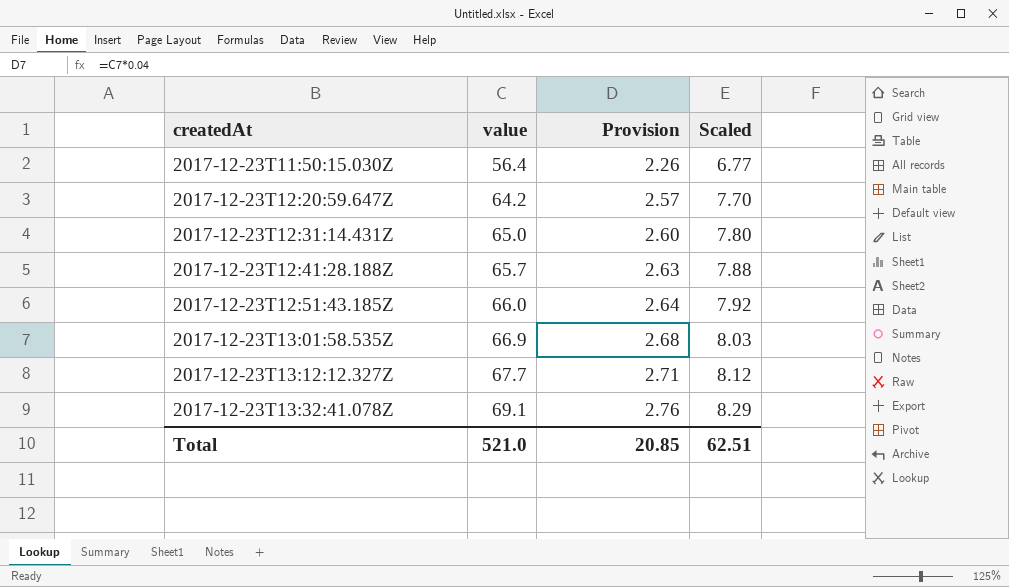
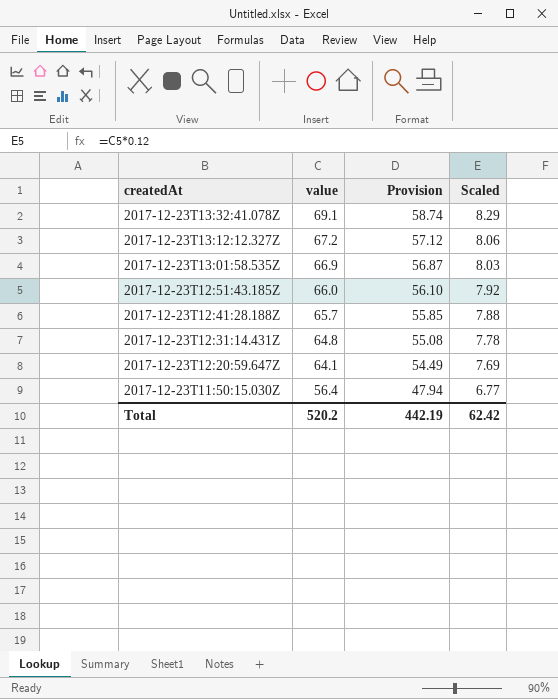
row order: createdAt ascending -> createdAt descending
column Provision | formula: [value] * 0.04 -> [value] * 0.85
2017-12-23T13:12:12.327Z | value: 67.7 -> 67.2
2017-12-23T13:12:12.327Z | Scaled: 8.12 -> 8.06
2017-12-23T12:31:14.431Z | value: 65.0 -> 64.8
2017-12-23T12:31:14.431Z | Scaled: 7.80 -> 7.78
2017-12-23T12:20:59.647Z | value: 64.2 -> 64.1
2017-12-23T12:20:59.647Z | Scaled: 7.70 -> 7.69
Total | value: 521.0 -> 520.2
Total | Provision: 20.85 -> 442.19
Total | Scaled: 62.51 -> 62.42

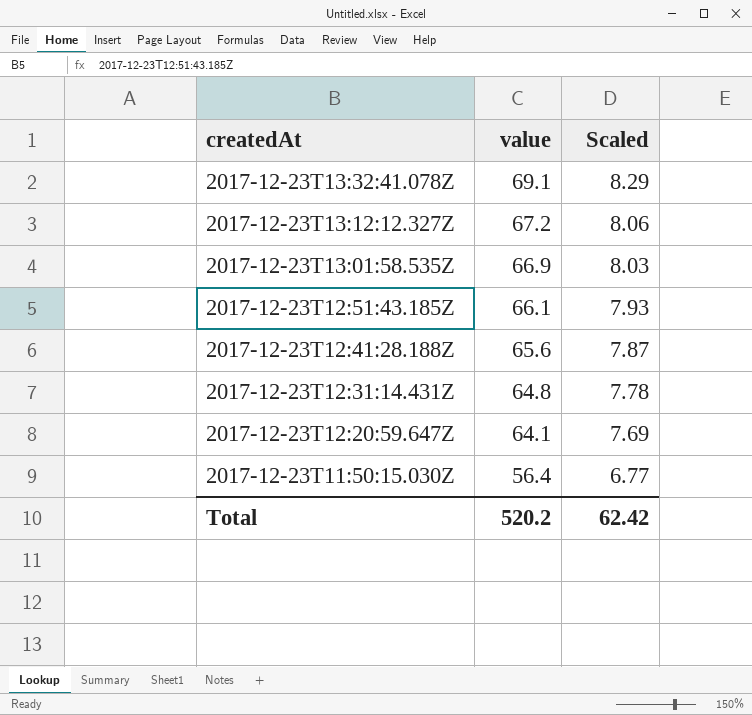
column Provision | formula: [value] * 0.85 -> none
2017-12-23T12:51:43.185Z | value: 66.0 -> 66.1
2017-12-23T12:51:43.185Z | Scaled: 7.92 -> 7.93
2017-12-23T12:41:28.188Z | value: 65.7 -> 65.6
2017-12-23T12:41:28.188Z | Scaled: 7.88 -> 7.87

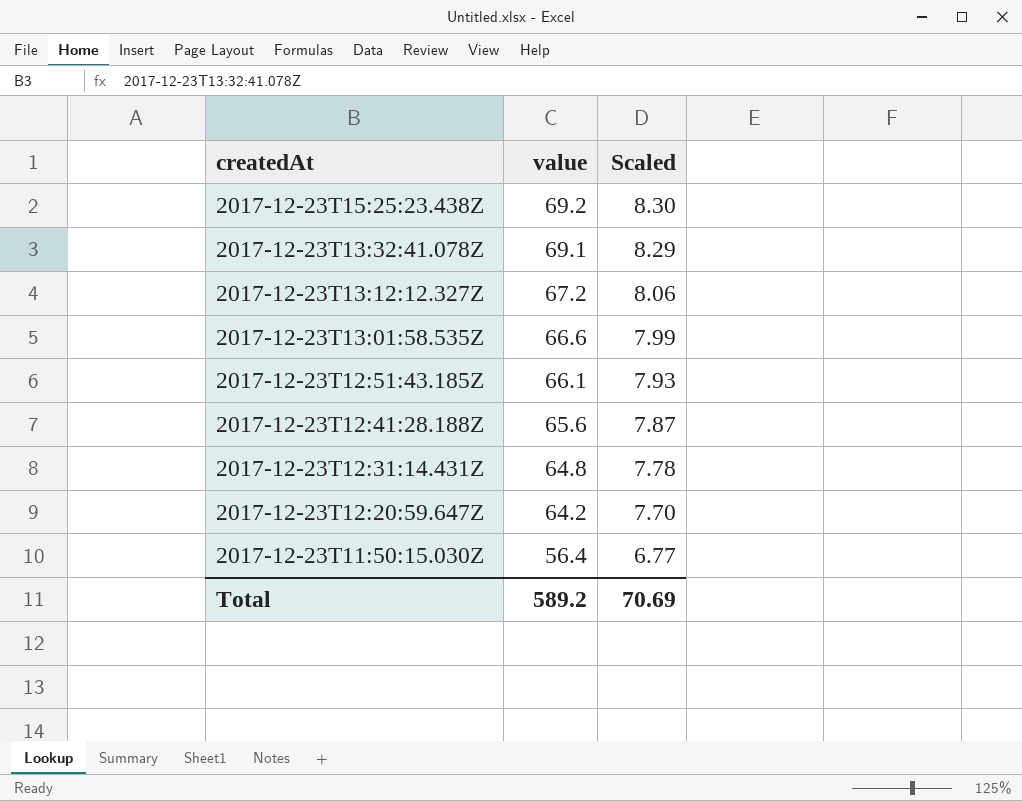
row 2017-12-23T15:25:23.438Z: none -> 69.2 | 8.30
2017-12-23T13:01:58.535Z | value: 66.9 -> 66.6
2017-12-23T13:01:58.535Z | Scaled: 8.03 -> 7.99
2017-12-23T12:20:59.647Z | value: 64.1 -> 64.2
2017-12-23T12:20:59.647Z | Scaled: 7.69 -> 7.70
Total | value: 520.2 -> 589.2
Total | Scaled: 62.42 -> 70.69

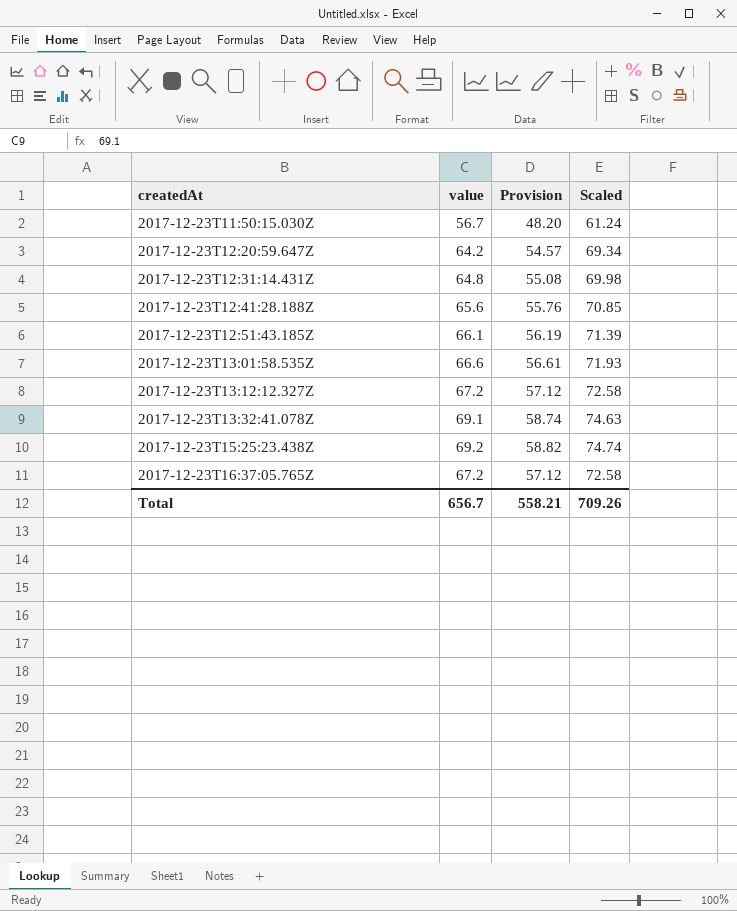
row order: createdAt descending -> createdAt ascending
column Provision | formula: none -> [value] * 0.85
column Scaled | formula: [value] * 0.12 -> [value] * 1.08
2017-12-23T11:50:15.030Z | value: 56.4 -> 56.7
row 2017-12-23T16:37:05.765Z: none -> 67.2 | 57.12 | 72.58
Total | value: 589.2 -> 656.7
Total | Scaled: 70.69 -> 709.26

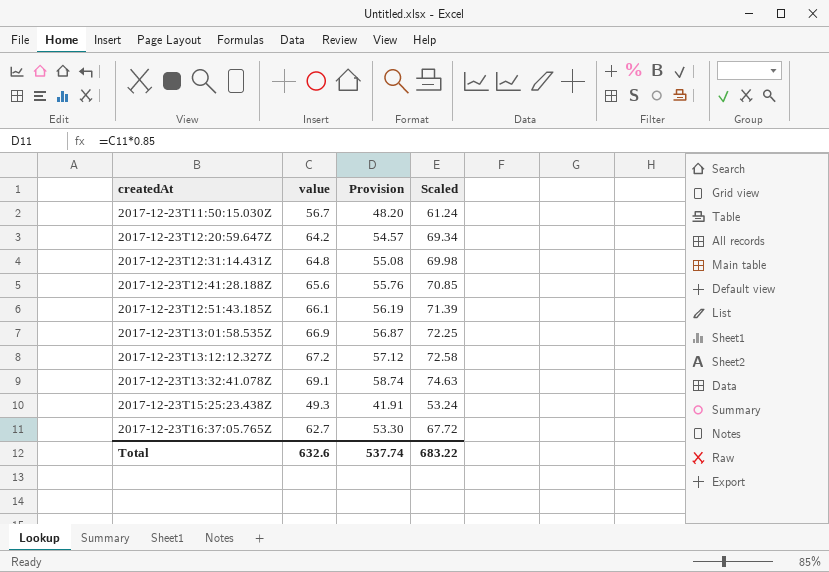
2017-12-23T13:01:58.535Z | value: 66.6 -> 66.9
2017-12-23T13:01:58.535Z | Provision: 56.61 -> 56.87
2017-12-23T13:01:58.535Z | Scaled: 71.93 -> 72.25
2017-12-23T15:25:23.438Z | value: 69.2 -> 49.3
2017-12-23T15:25:23.438Z | Provision: 58.82 -> 41.91
2017-12-23T15:25:23.438Z | Scaled: 74.74 -> 53.24
2017-12-23T16:37:05.765Z | value: 67.2 -> 62.7
2017-12-23T16:37:05.765Z | Provision: 57.12 -> 53.30
2017-12-23T16:37:05.765Z | Scaled: 72.58 -> 67.72
Total | value: 656.7 -> 632.6
Total | Provision: 558.21 -> 537.74
Total | Scaled: 709.26 -> 683.22

